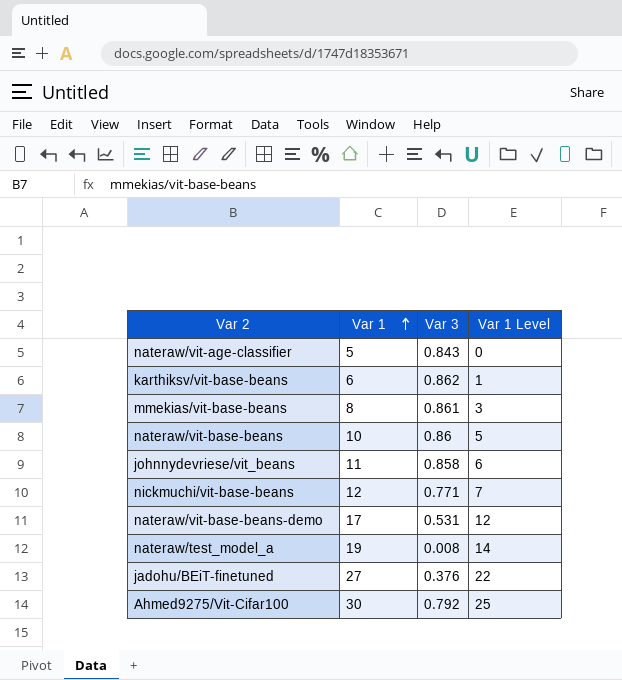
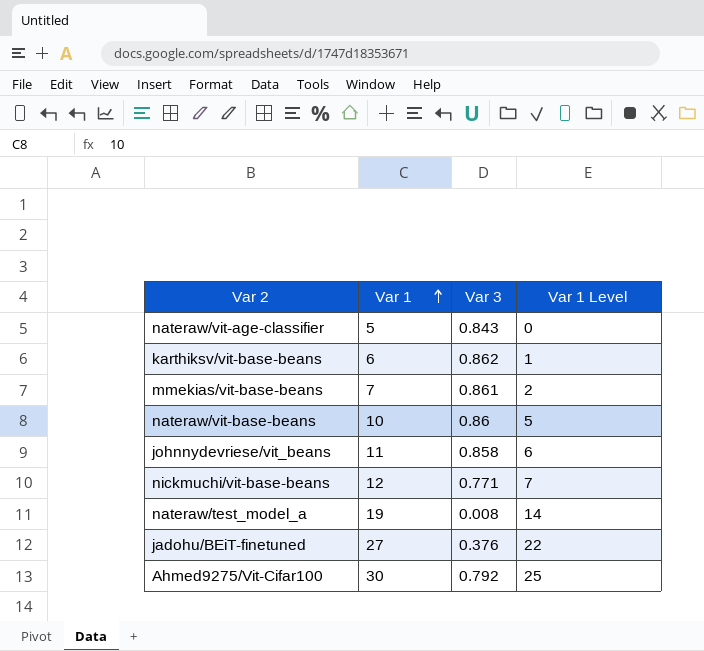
row nateraw/vit-base-beans-demo: 17 | 0.531 | 12 -> none
mmekias/vit-base-beans | Var 1: 8 -> 7
mmekias/vit-base-beans | Var 1 Level: 3 -> 2

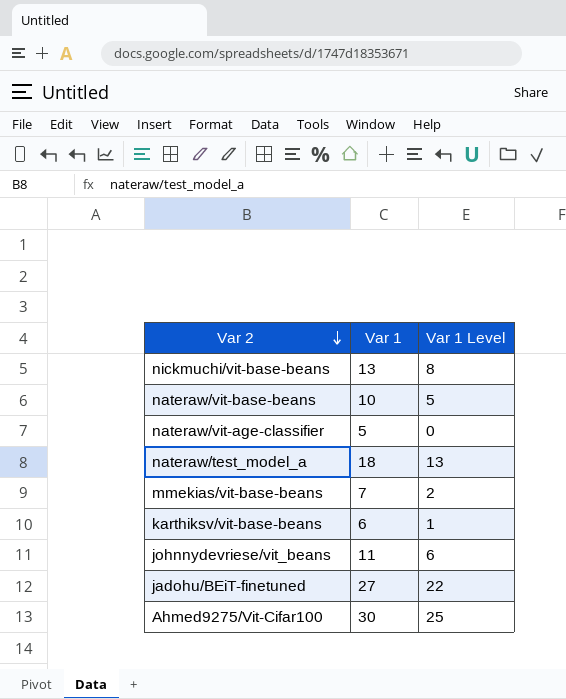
row order: Var 1 ascending -> Var 2 descending
column Var 3 | position: 3 -> none
nickmuchi/vit-base-beans | Var 1: 12 -> 13
nickmuchi/vit-base-beans | Var 1 Level: 7 -> 8
nateraw/test_model_a | Var 1: 19 -> 18
nateraw/test_model_a | Var 1 Level: 14 -> 13

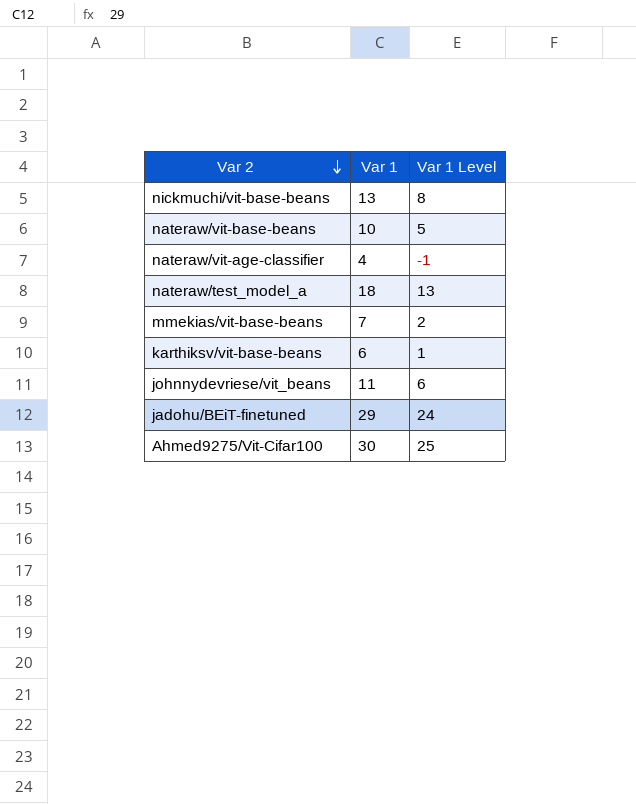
nateraw/vit-age-classifier | Var 1: 5 -> 4
nateraw/vit-age-classifier | Var 1 Level: 0 -> -1
jadohu/BEiT-finetuned | Var 1: 27 -> 29
jadohu/BEiT-finetuned | Var 1 Level: 22 -> 24

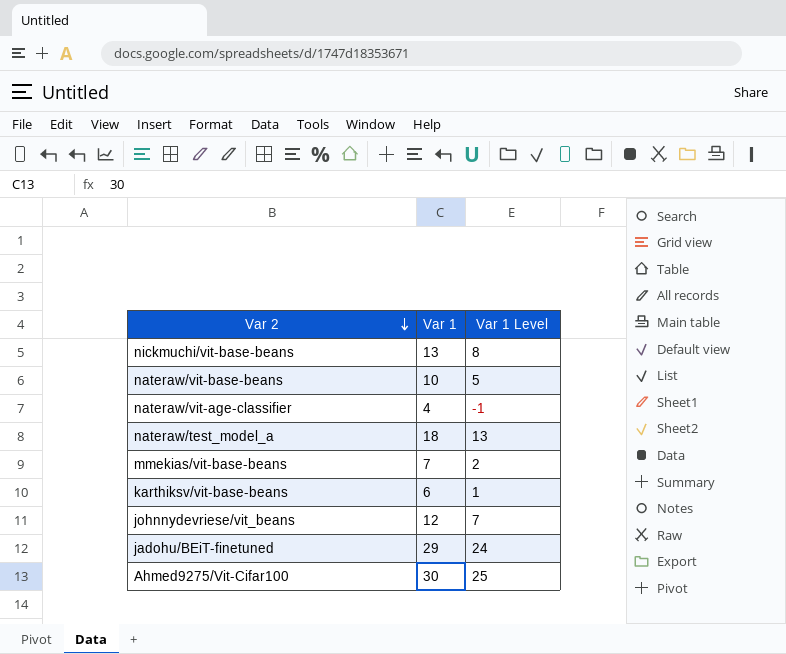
johnnydevriese/vit_beans | Var 1: 11 -> 12
johnnydevriese/vit_beans | Var 1 Level: 6 -> 7

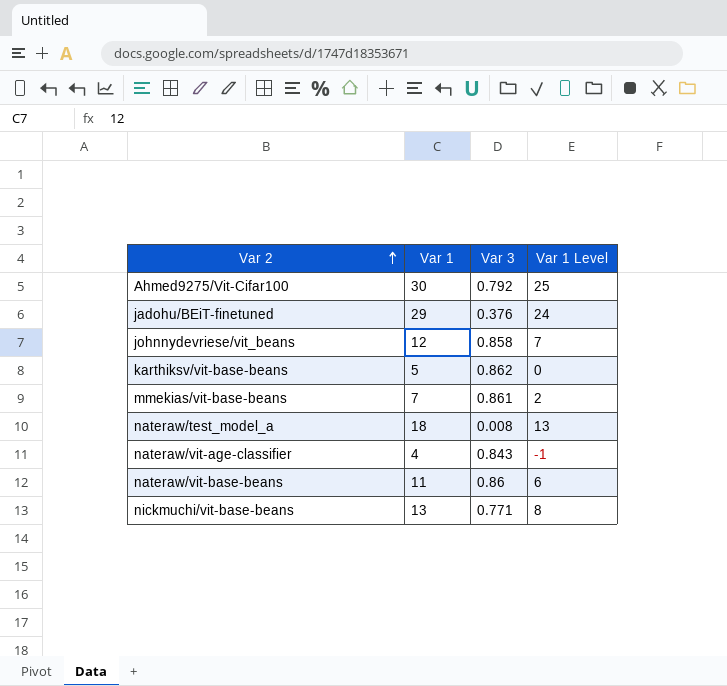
row order: Var 2 descending -> Var 2 ascending
column Var 3 | position: none -> 3
karthiksv/vit-base-beans | Var 1: 6 -> 5
karthiksv/vit-base-beans | Var 1 Level: 1 -> 0
nateraw/vit-base-beans | Var 1: 10 -> 11
nateraw/vit-base-beans | Var 1 Level: 5 -> 6

